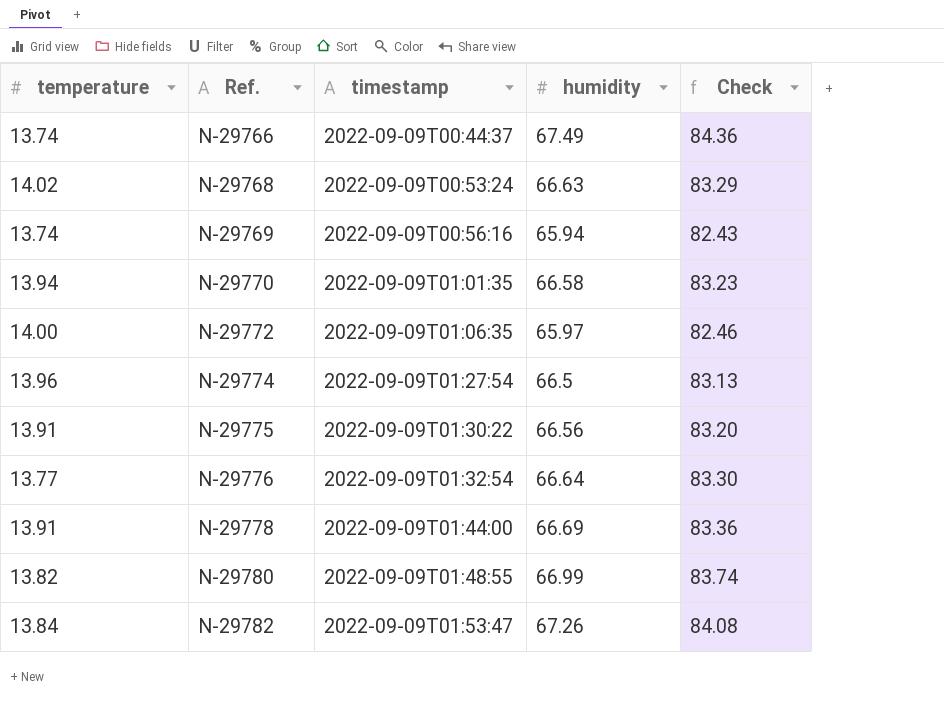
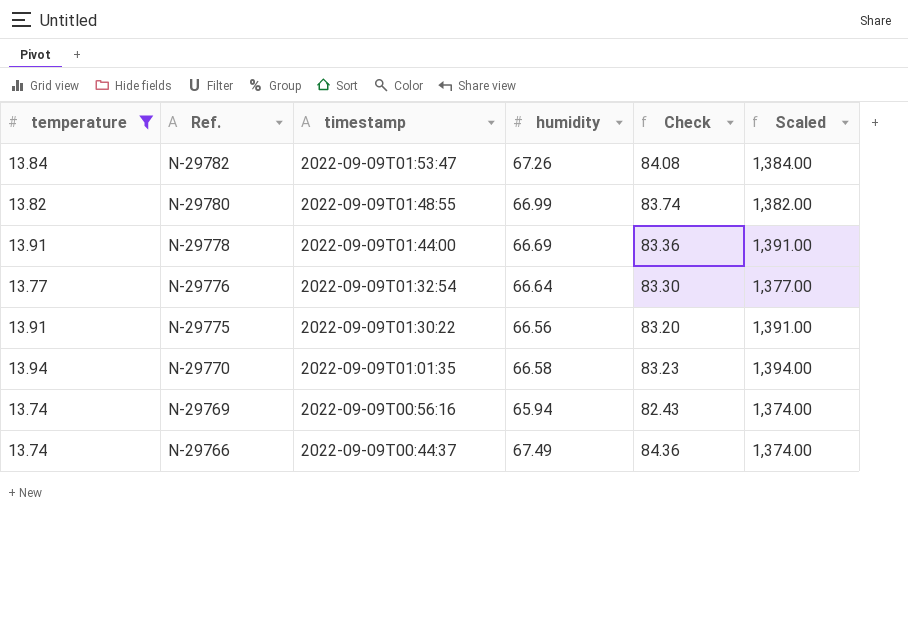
filter: none -> temperature <= 13.94
row order: Ref. ascending -> Ref. descending
column Scaled | formula: none -> [temperature] * 100

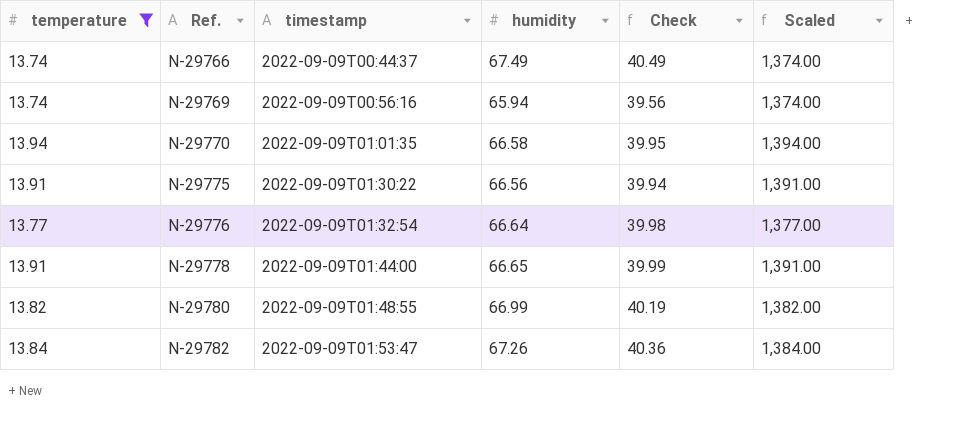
row order: Ref. descending -> Ref. ascending
column Check | formula: [humidity] * 1.25 -> [humidity] * 0.6
N-29778 | humidity: 66.69 -> 66.65

